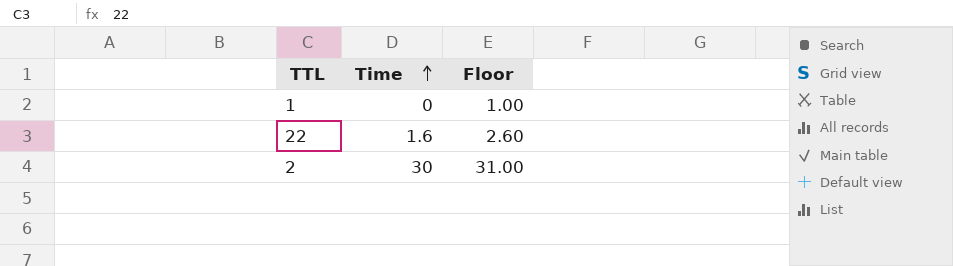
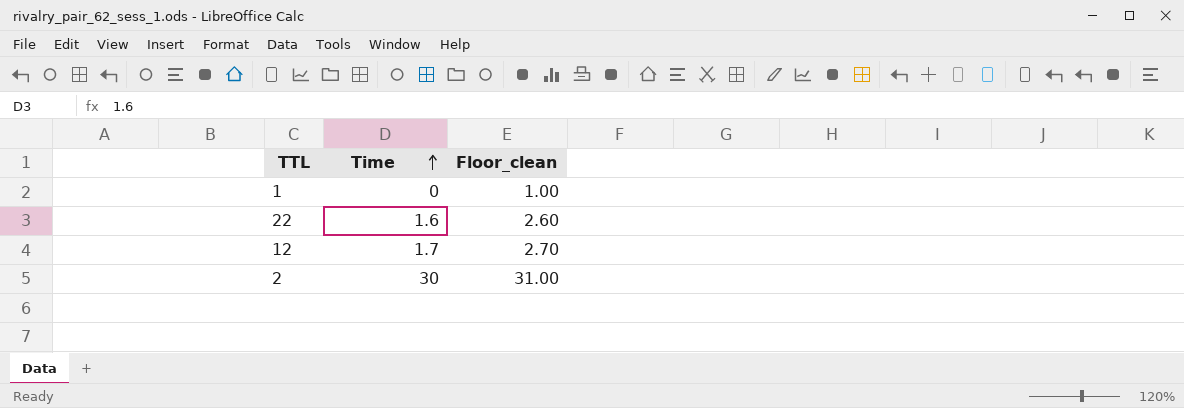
column name: Floor -> Floor_clean
row 12: none -> 1.7 | 2.70

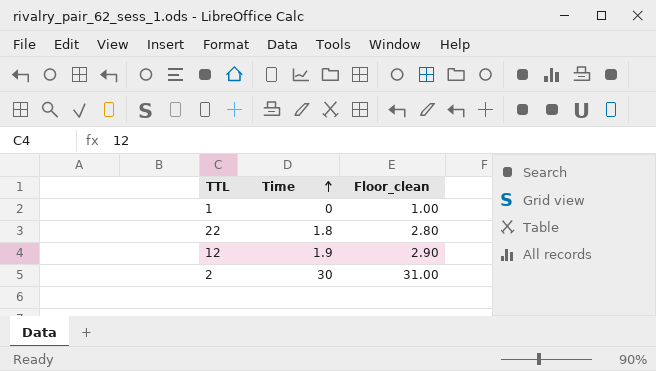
22 | Time: 1.6 -> 1.8
22 | Floor_clean: 2.60 -> 2.80
12 | Time: 1.7 -> 1.9
12 | Floor_clean: 2.70 -> 2.90

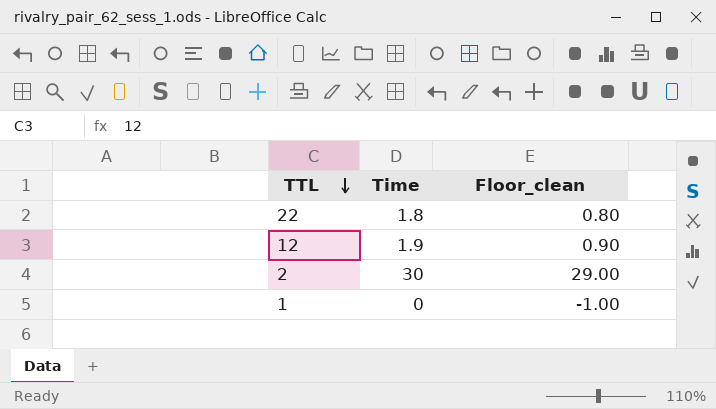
row order: Time ascending -> TTL descending
column Floor_clean | formula: [Time] + 1 -> [Time] - 1

